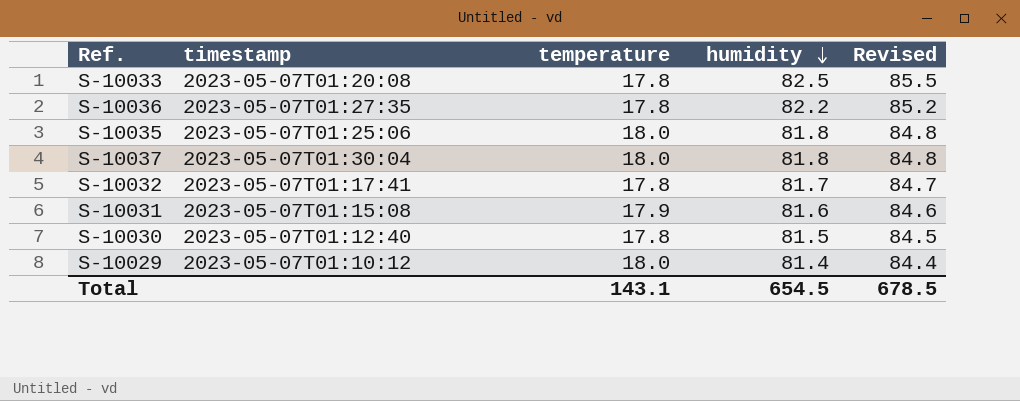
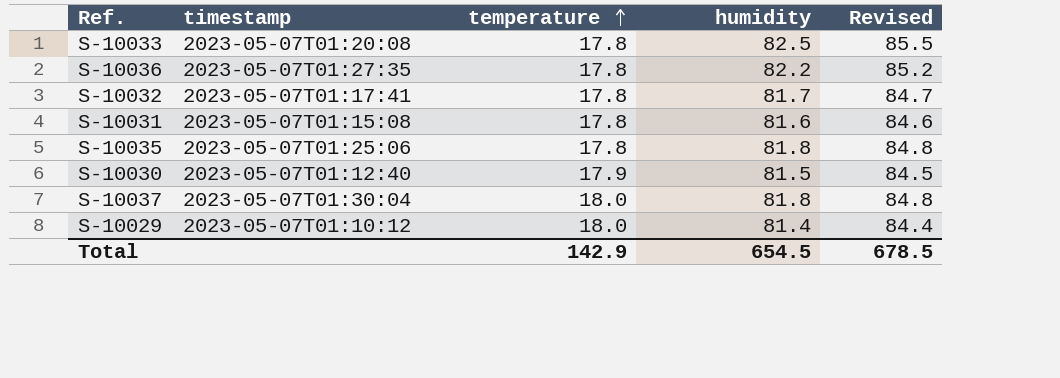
row order: humidity descending -> temperature ascending
S-10031 | temperature: 17.9 -> 17.8
S-10035 | temperature: 18.0 -> 17.8
S-10030 | temperature: 17.8 -> 17.9
Total | temperature: 143.1 -> 142.9

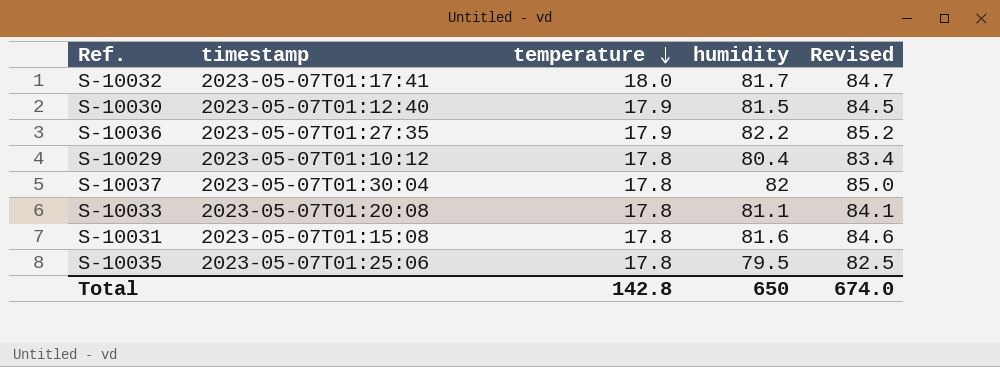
row order: temperature ascending -> temperature descending
S-10032 | temperature: 17.8 -> 18.0
S-10036 | temperature: 17.8 -> 17.9
S-10029 | temperature: 18.0 -> 17.8
S-10029 | humidity: 81.4 -> 80.4
S-10029 | Revised: 84.4 -> 83.4
S-10037 | temperature: 18.0 -> 17.8
S-10037 | humidity: 81.8 -> 82
S-10037 | Revised: 84.8 -> 85.0
S-10033 | humidity: 82.5 -> 81.1
S-10033 | Revised: 85.5 -> 84.1
S-10035 | humidity: 81.8 -> 79.5
S-10035 | Revised: 84.8 -> 82.5
Total | temperature: 142.9 -> 142.8
Total | humidity: 654.5 -> 650
Total | Revised: 678.5 -> 674.0

